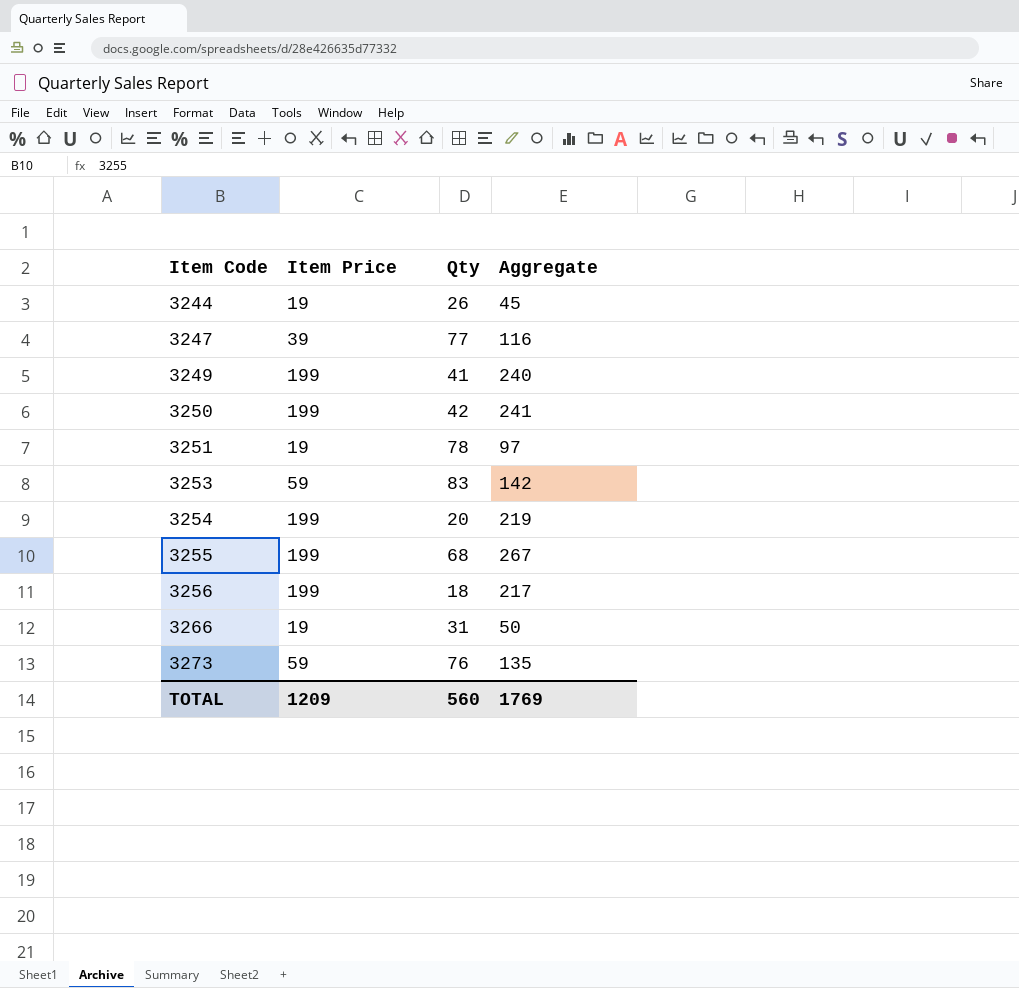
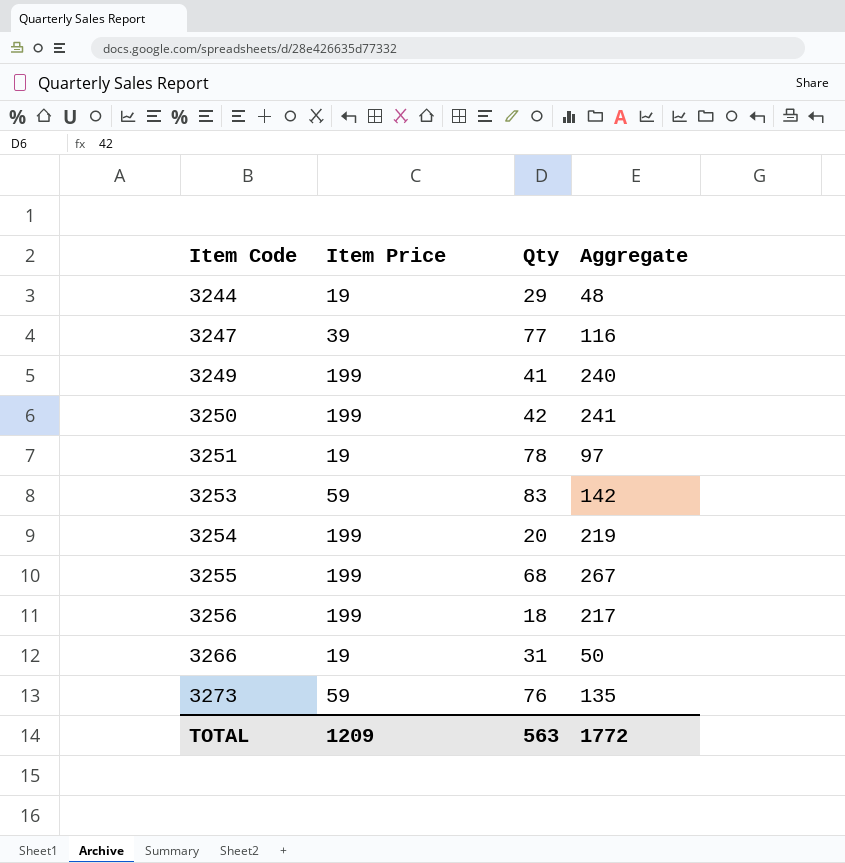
3244 | Qty: 26 -> 29
3244 | Aggregate: 45 -> 48
TOTAL | Qty: 560 -> 563
TOTAL | Aggregate: 1769 -> 1772

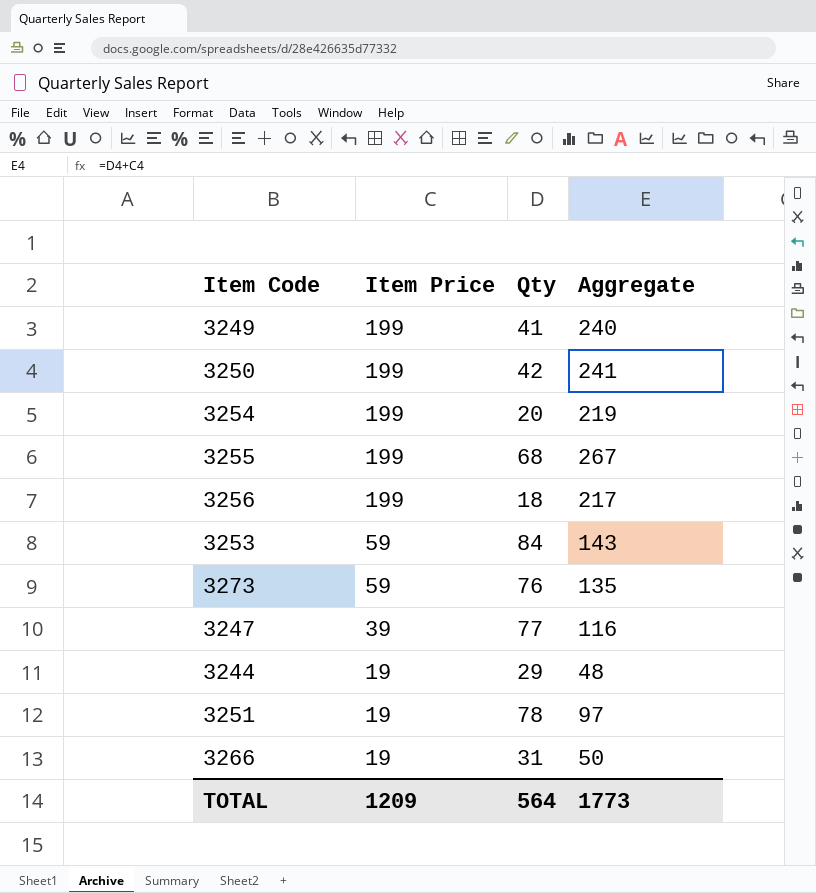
row order: Item Code ascending -> Item Price descending
3253 | Qty: 83 -> 84
3253 | Aggregate: 142 -> 143
TOTAL | Qty: 563 -> 564
TOTAL | Aggregate: 1772 -> 1773

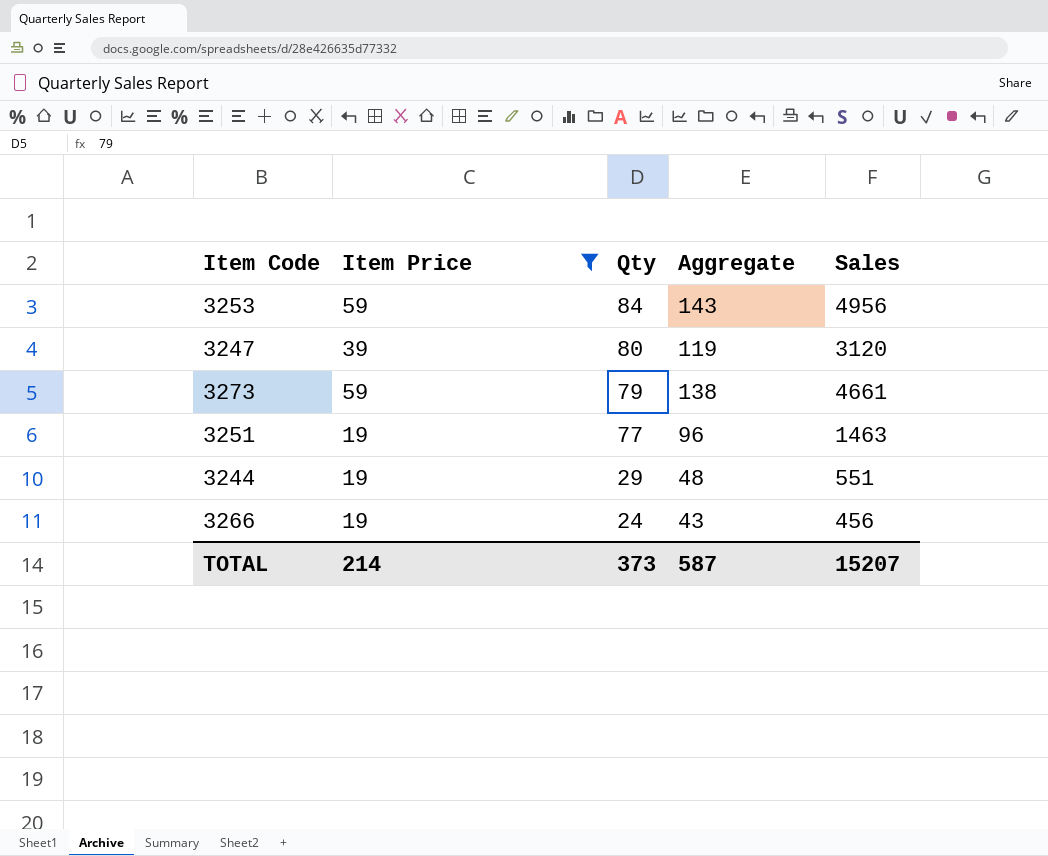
filter: none -> Item Price != 199
row order: Item Price descending -> Qty descending
column Sales | formula: none -> [Item Price] * [Qty]
3247 | Qty: 77 -> 80
3247 | Aggregate: 116 -> 119
3273 | Qty: 76 -> 79
3273 | Aggregate: 135 -> 138
3251 | Qty: 78 -> 77
3251 | Aggregate: 97 -> 96
3266 | Qty: 31 -> 24
3266 | Aggregate: 50 -> 43
TOTAL | Item Price: 1209 -> 214
TOTAL | Qty: 564 -> 373
TOTAL | Aggregate: 1773 -> 587

